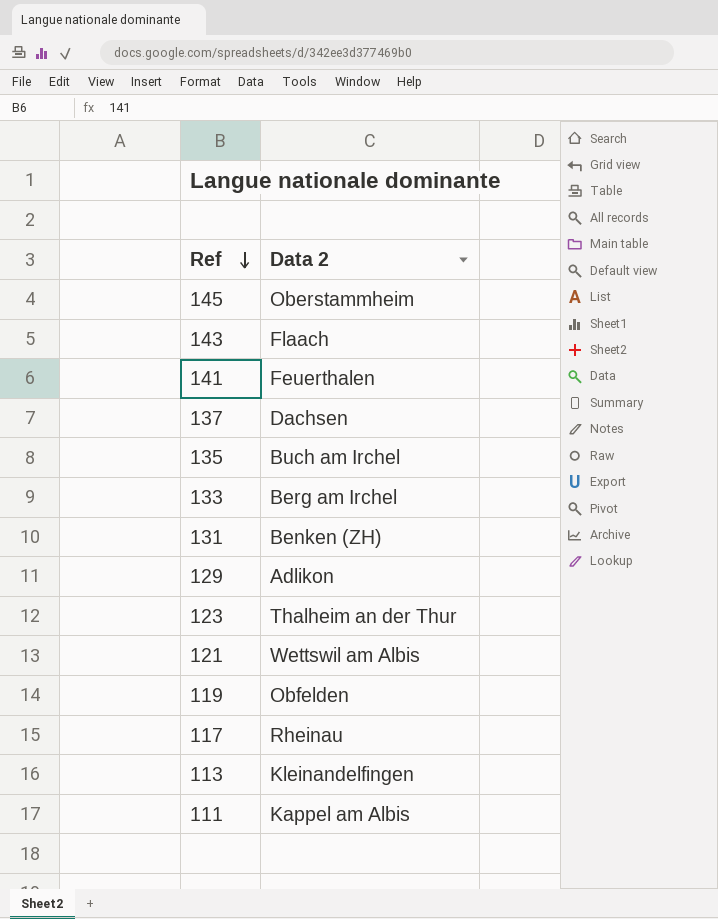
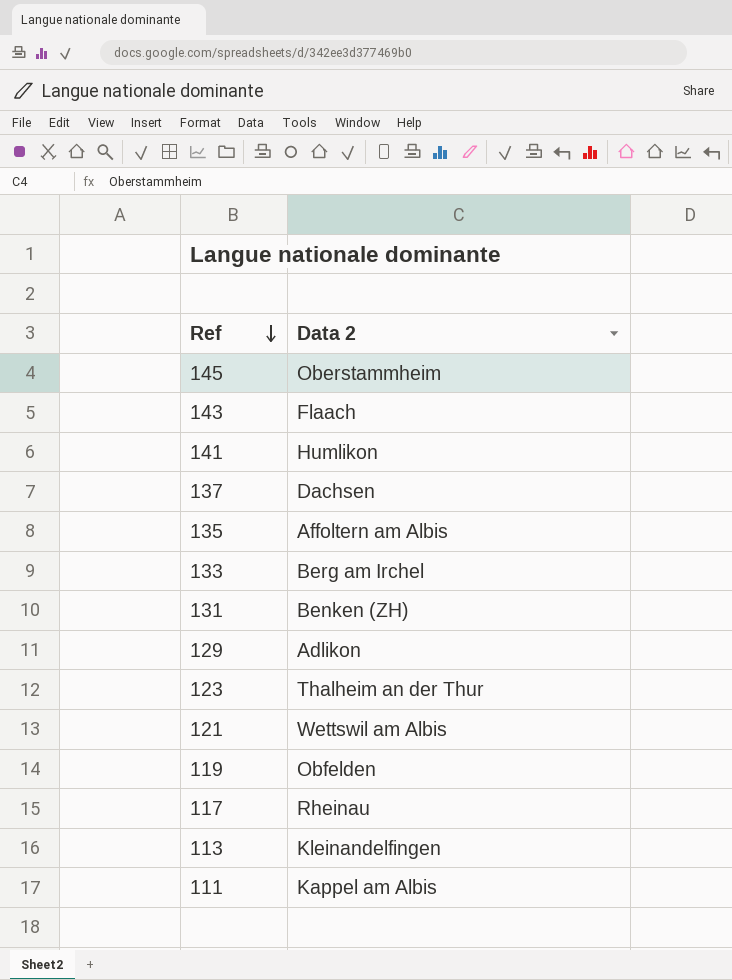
141 | Data 2: Feuerthalen -> Humlikon
135 | Data 2: Buch am Irchel -> Affoltern am Albis

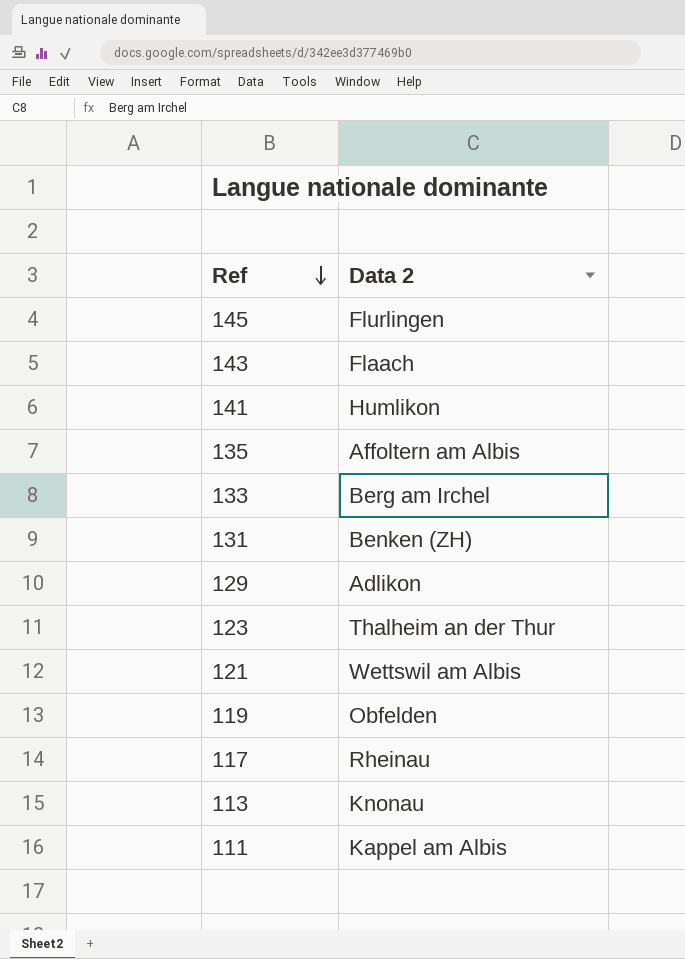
row 137: Dachsen -> none
145 | Data 2: Oberstammheim -> Flurlingen
113 | Data 2: Kleinandelfingen -> Knonau

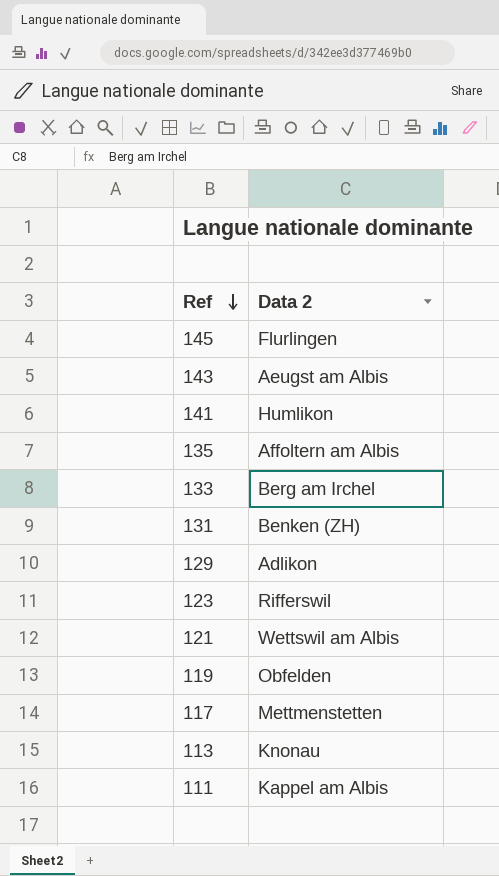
143 | Data 2: Flaach -> Aeugst am Albis
123 | Data 2: Thalheim an der Thur -> Rifferswil
117 | Data 2: Rheinau -> Mettmenstetten

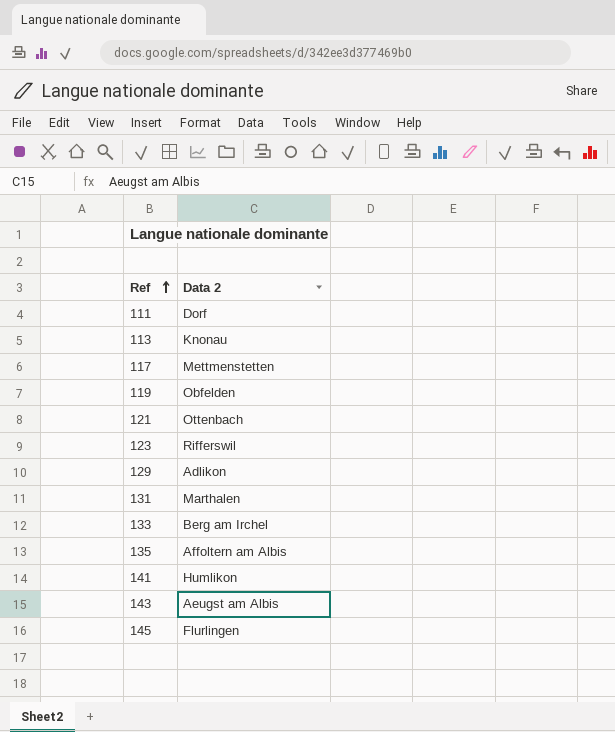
row order: Ref descending -> Ref ascending
111 | Data 2: Kappel am Albis -> Dorf
121 | Data 2: Wettswil am Albis -> Ottenbach
131 | Data 2: Benken (ZH) -> Marthalen

